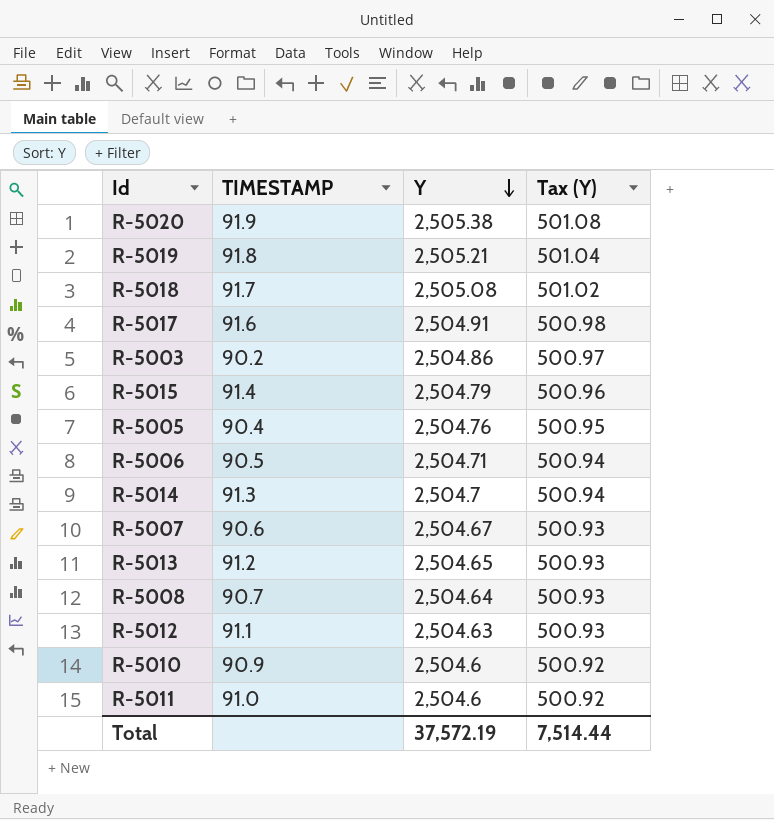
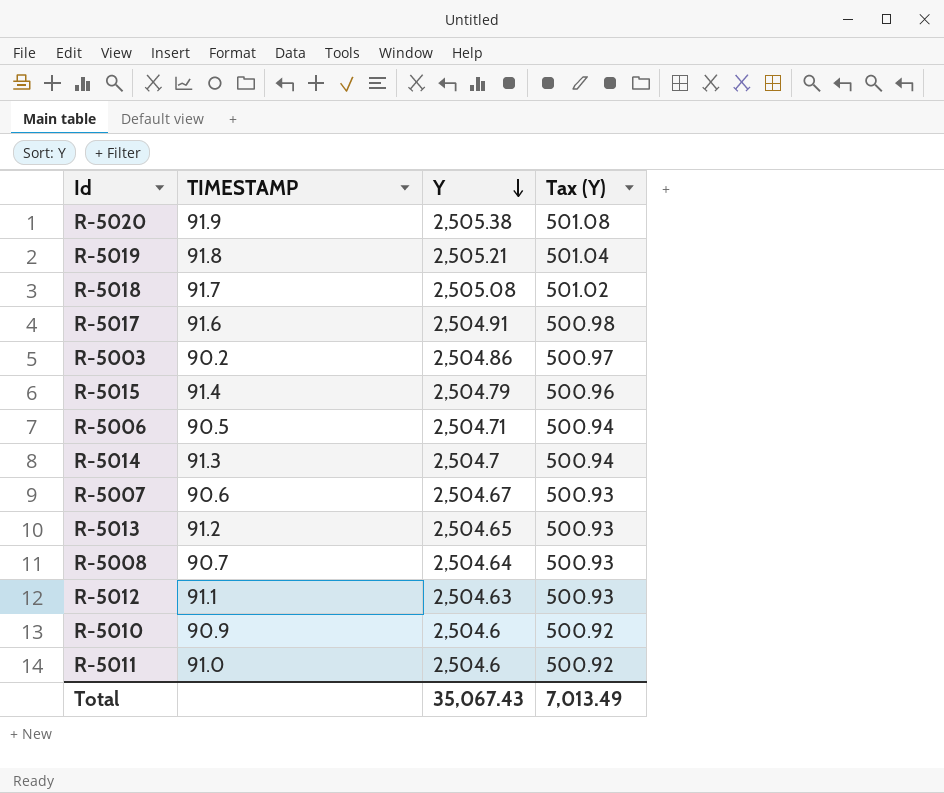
row R-5005: 90.4 | 2,504.76 | 500.95 -> none
Total | Y: 37,572.19 -> 35,067.43
Total | Tax (Y): 7,514.44 -> 7,013.49

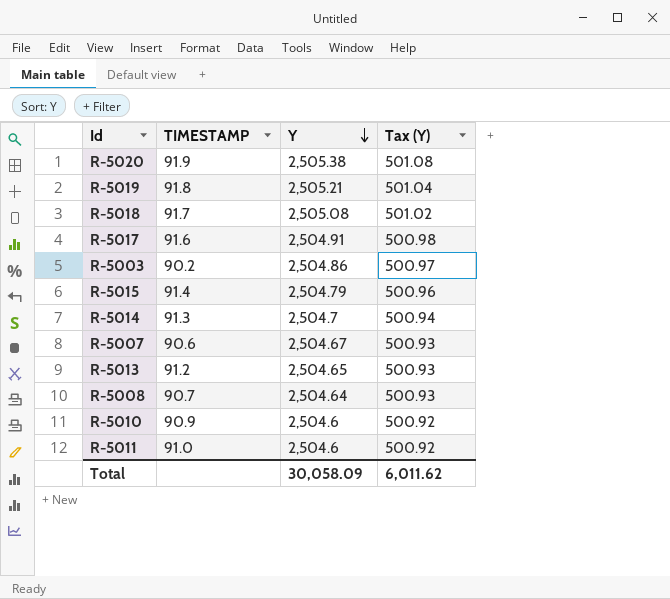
row R-5006: 90.5 | 2,504.71 | 500.94 -> none
row R-5012: 91.1 | 2,504.63 | 500.93 -> none
Total | Y: 35,067.43 -> 30,058.09
Total | Tax (Y): 7,013.49 -> 6,011.62

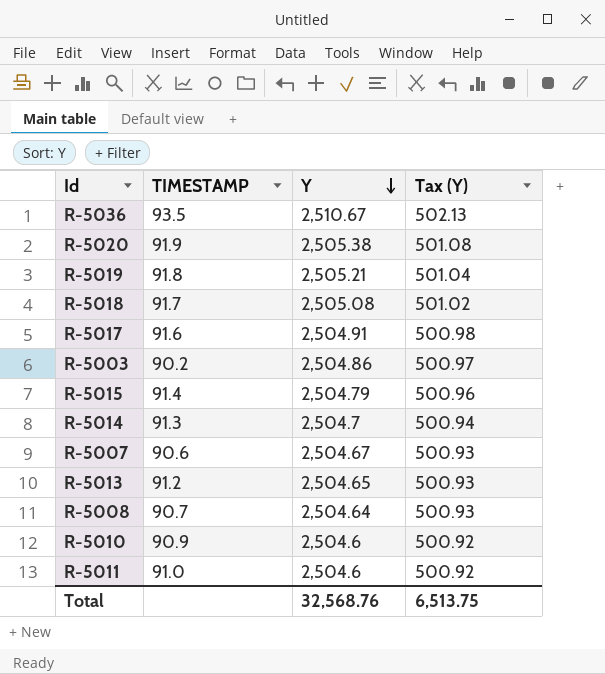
row R-5036: none -> 93.5 | 2,510.67 | 502.13
Total | Y: 30,058.09 -> 32,568.76
Total | Tax (Y): 6,011.62 -> 6,513.75

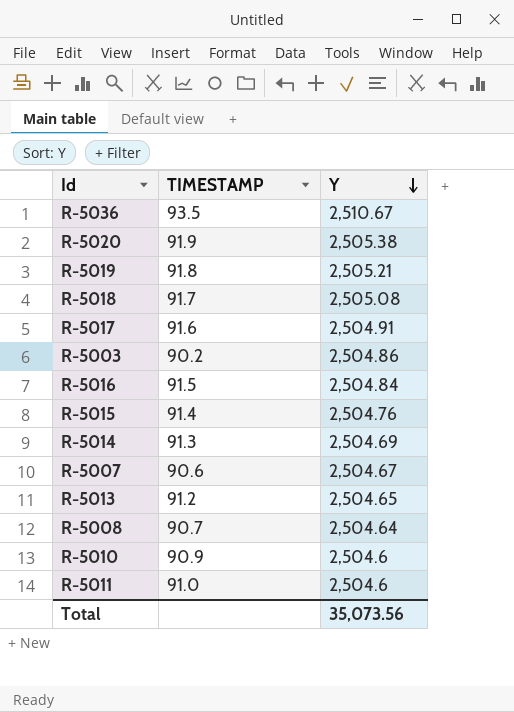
column Tax (Y) | formula: [Y] * 0.2 -> none
row R-5016: none -> 91.5 | 2,504.84
R-5015 | Y: 2,504.79 -> 2,504.76
R-5014 | Y: 2,504.7 -> 2,504.69
Total | Y: 32,568.76 -> 35,073.56

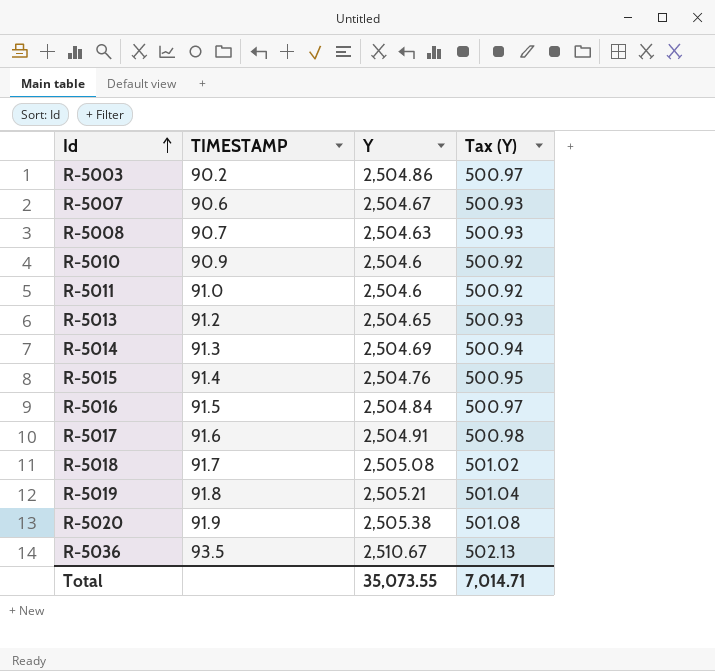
row order: Y descending -> Id ascending
column Tax (Y) | formula: none -> [Y] * 0.2
R-5008 | Y: 2,504.64 -> 2,504.63
Total | Y: 35,073.56 -> 35,073.55

